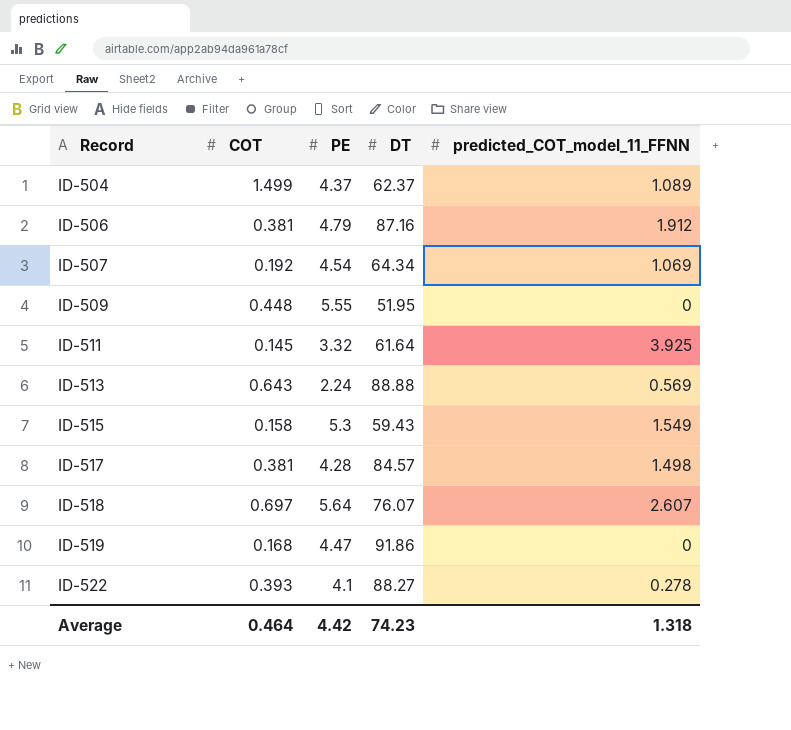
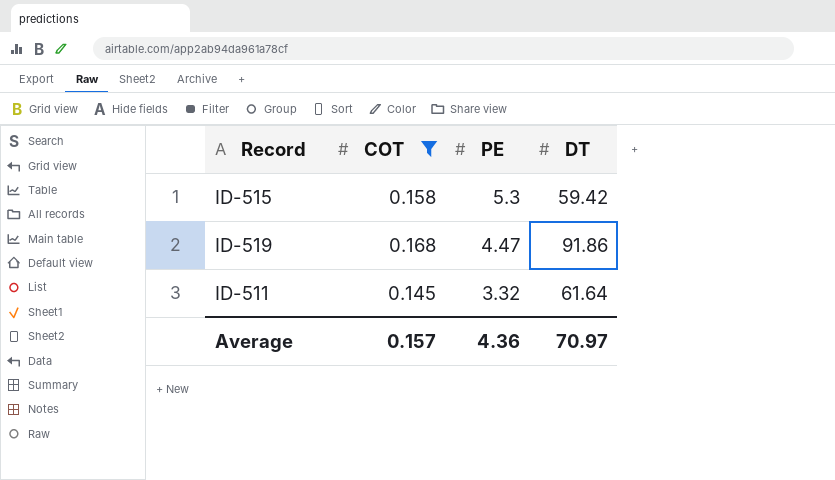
filter: none -> COT <= 0.168
row order: Record ascending -> PE descending
column predicted_COT_model_11_FFNN | position: 5 -> none
ID-515 | DT: 59.43 -> 59.42
Average | COT: 0.464 -> 0.157
Average | PE: 4.42 -> 4.36
Average | DT: 74.23 -> 70.97

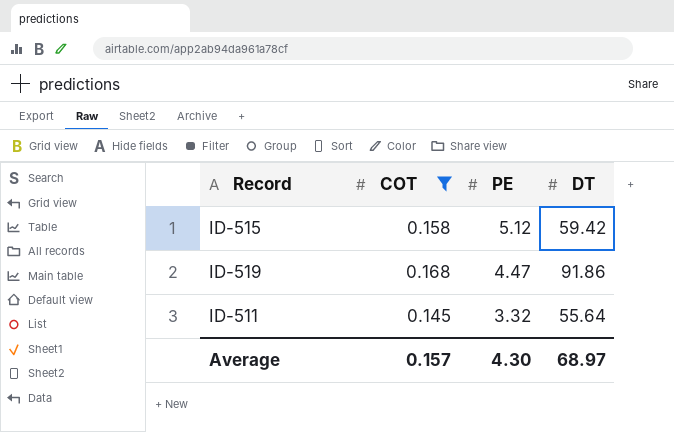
ID-515 | PE: 5.3 -> 5.12
ID-511 | DT: 61.64 -> 55.64
Average | PE: 4.36 -> 4.30
Average | DT: 70.97 -> 68.97

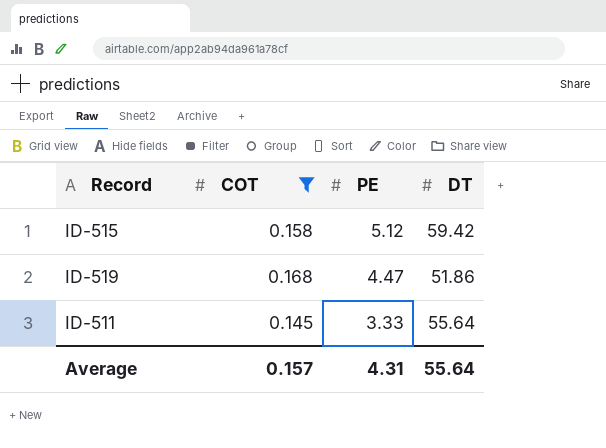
ID-519 | DT: 91.86 -> 51.86
ID-511 | PE: 3.32 -> 3.33
Average | PE: 4.30 -> 4.31
Average | DT: 68.97 -> 55.64

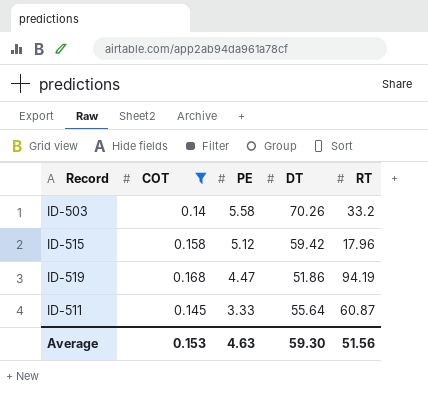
column RT | position: none -> 5
row ID-503: none -> 0.14 | 5.58 | 70.26 | 33.2
Average | COT: 0.157 -> 0.153
Average | PE: 4.31 -> 4.63
Average | DT: 55.64 -> 59.30

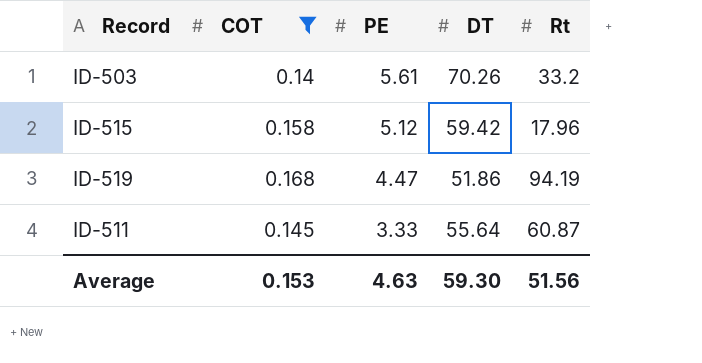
column name: RT -> Rt
ID-503 | PE: 5.58 -> 5.61

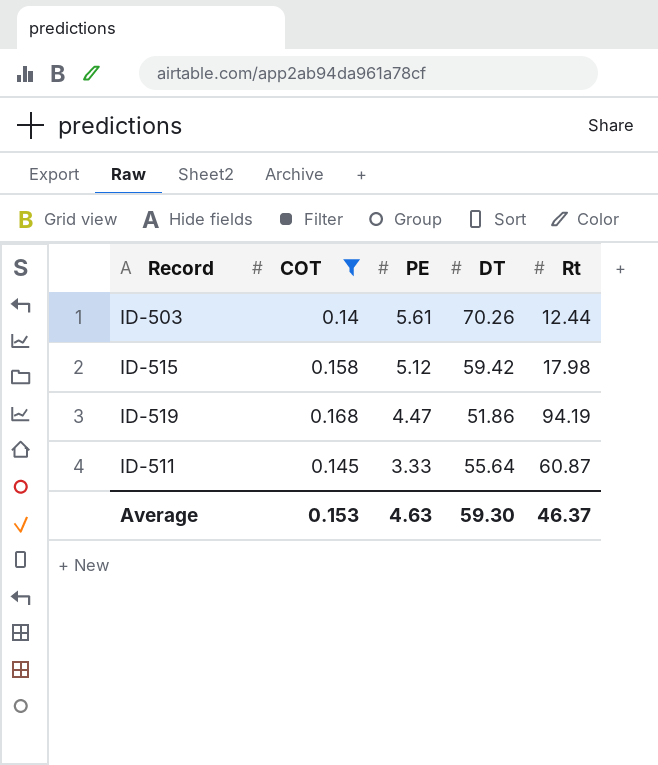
ID-503 | Rt: 33.2 -> 12.44
ID-515 | Rt: 17.96 -> 17.98
Average | Rt: 51.56 -> 46.37

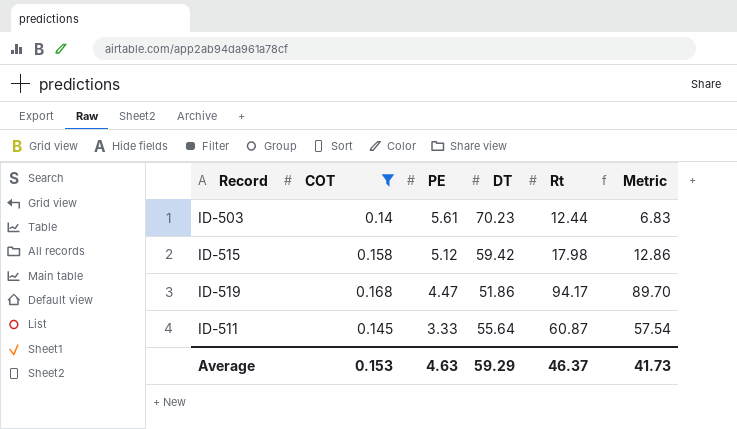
column Metric | formula: none -> [Rt] - [PE]
ID-503 | DT: 70.26 -> 70.23
ID-519 | Rt: 94.19 -> 94.17
Average | DT: 59.30 -> 59.29

